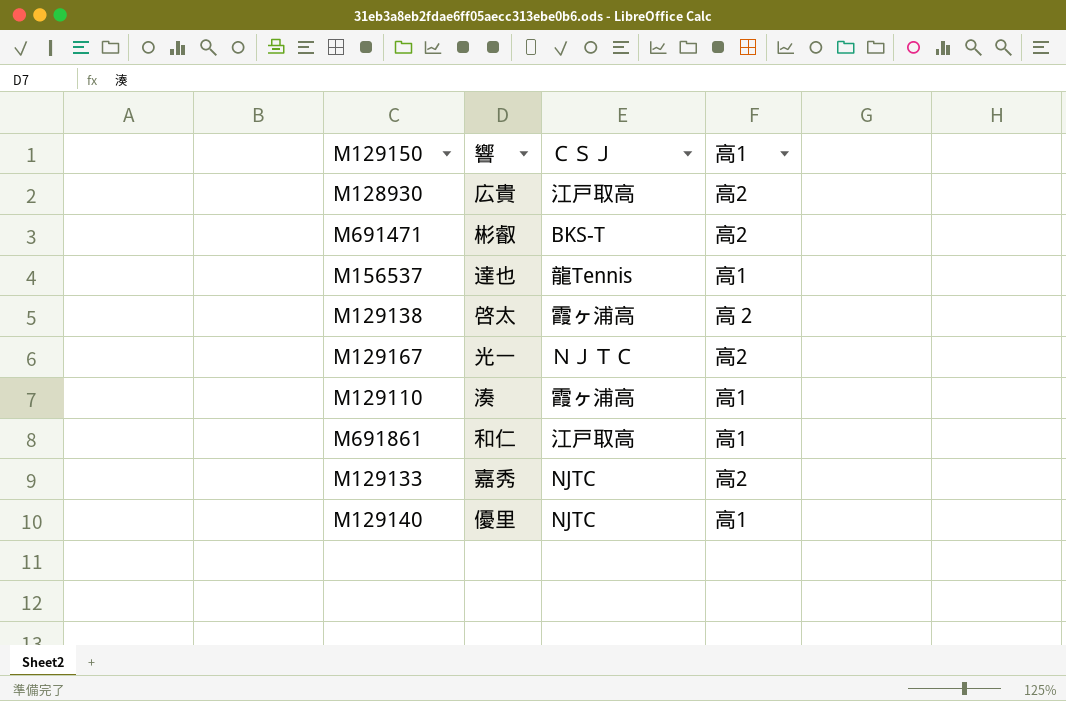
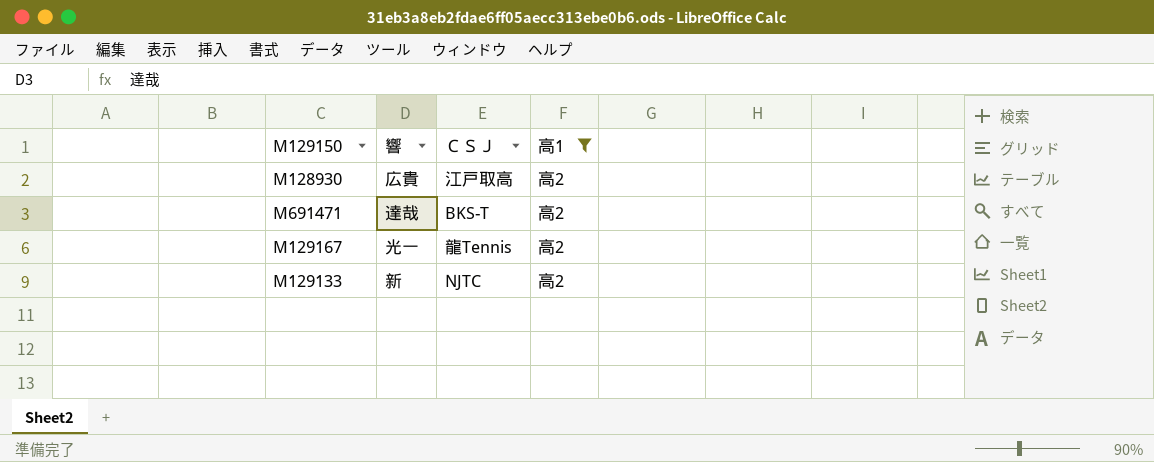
filter: none -> 高1 = 高2
M691471 | 響: 彬叡 -> 達哉
M129167 | ＣＳＪ: ＮＪＴＣ -> 龍Tennis
M129133 | 響: 嘉秀 -> 新

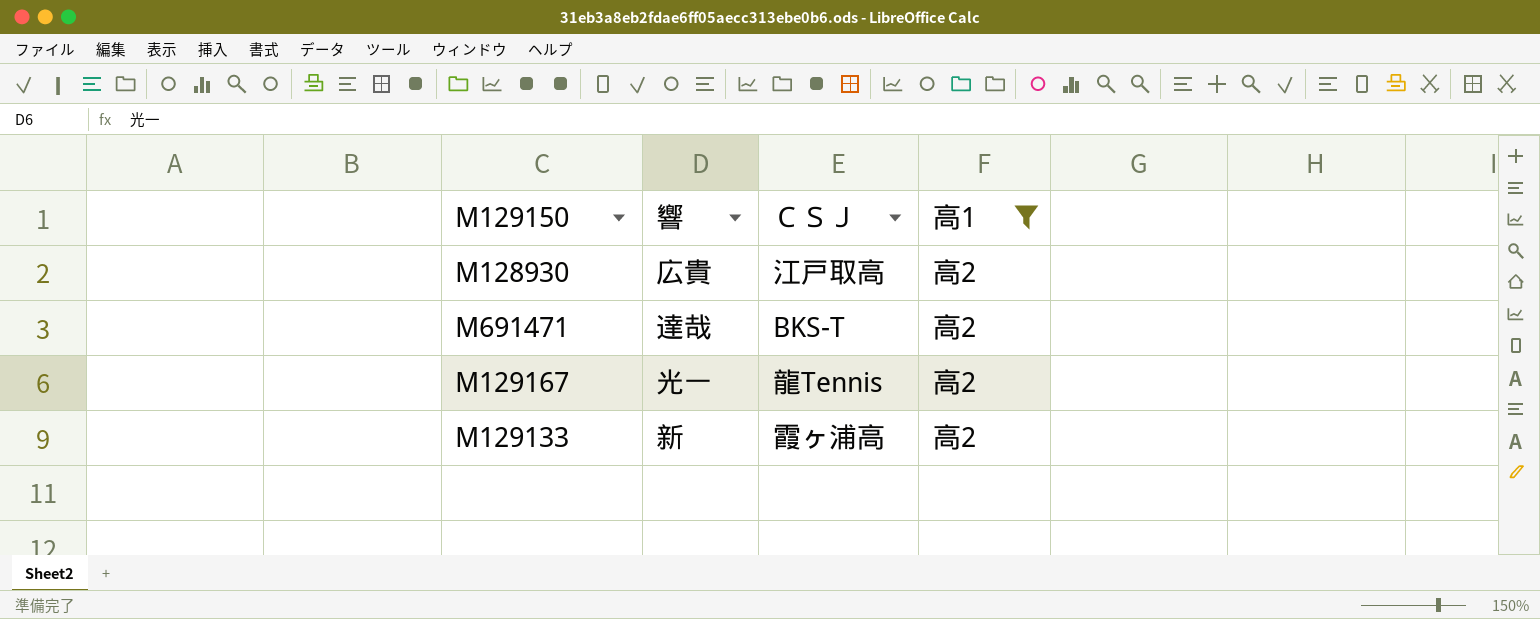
M129133 | ＣＳＪ: NJTC -> 霞ヶ浦高

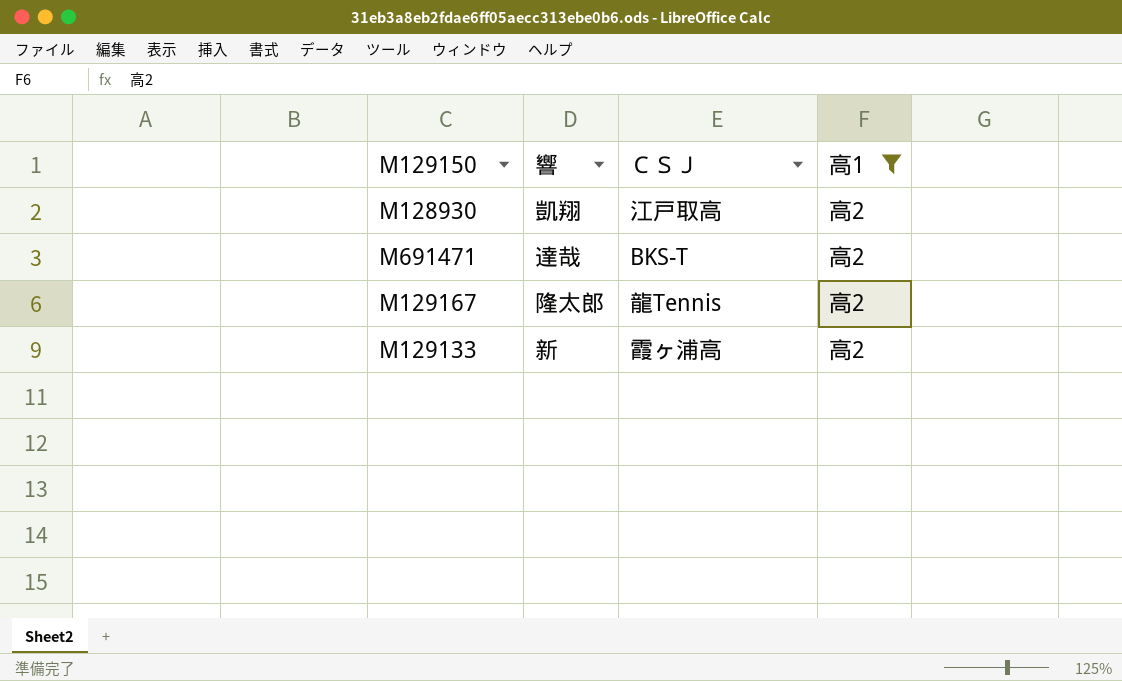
M128930 | 響: 広貴 -> 凱翔
M129167 | 響: 光一 -> 隆太郎

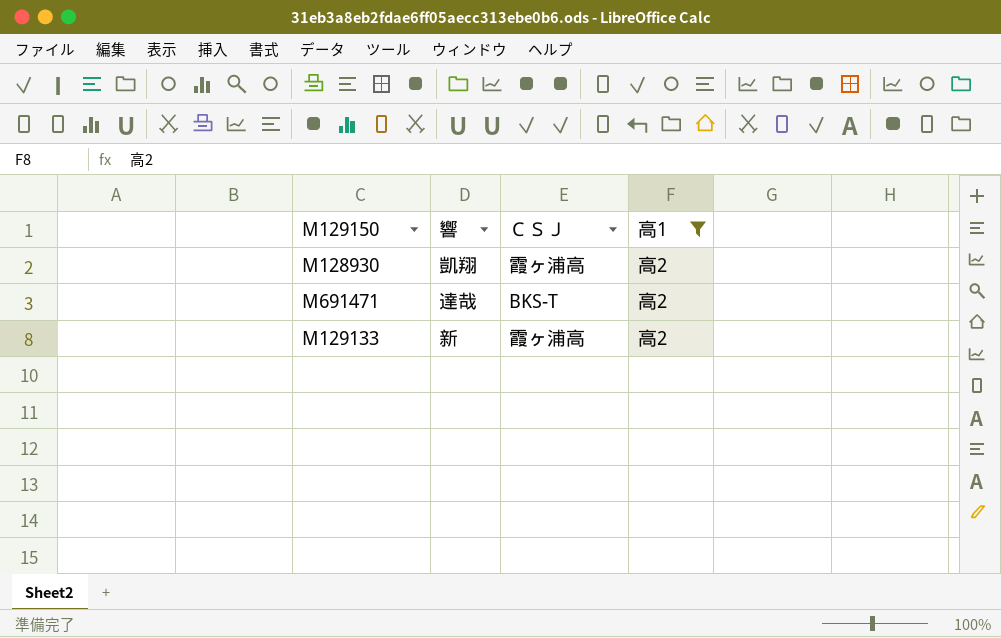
row M129167: 隆太郎 | 龍Tennis | 高2 -> none
M128930 | ＣＳＪ: 江戸取高 -> 霞ヶ浦高

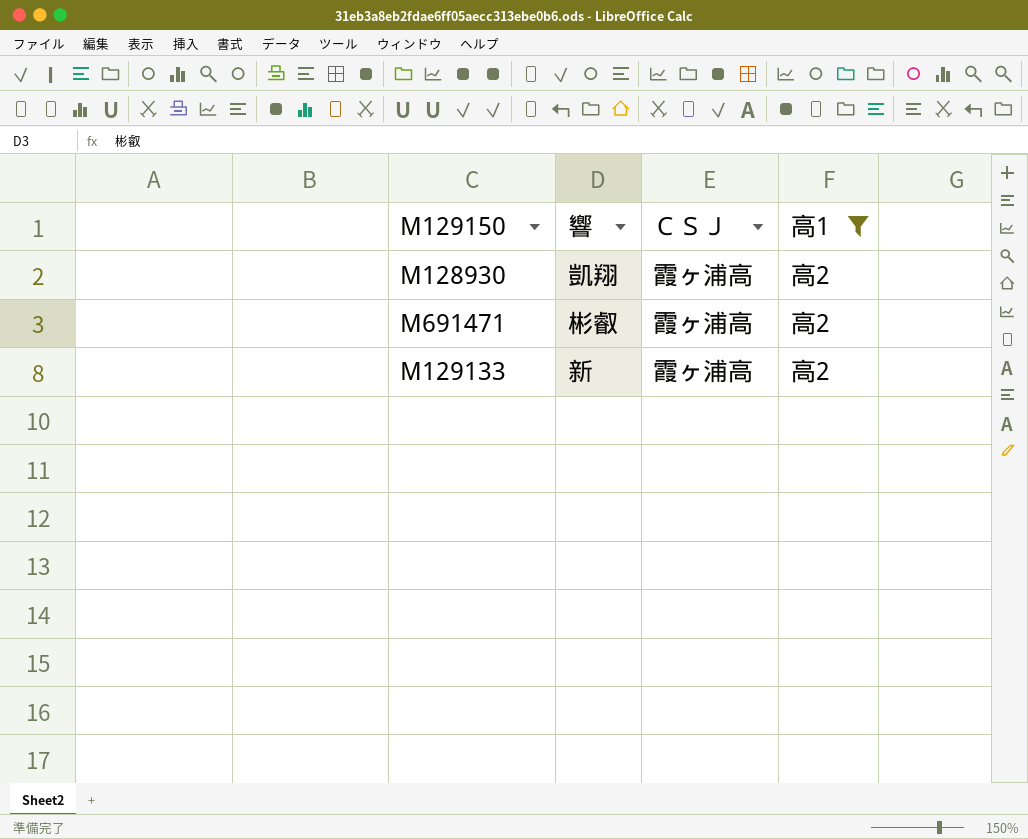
M691471 | 響: 達哉 -> 彬叡
M691471 | ＣＳＪ: BKS-T -> 霞ヶ浦高

